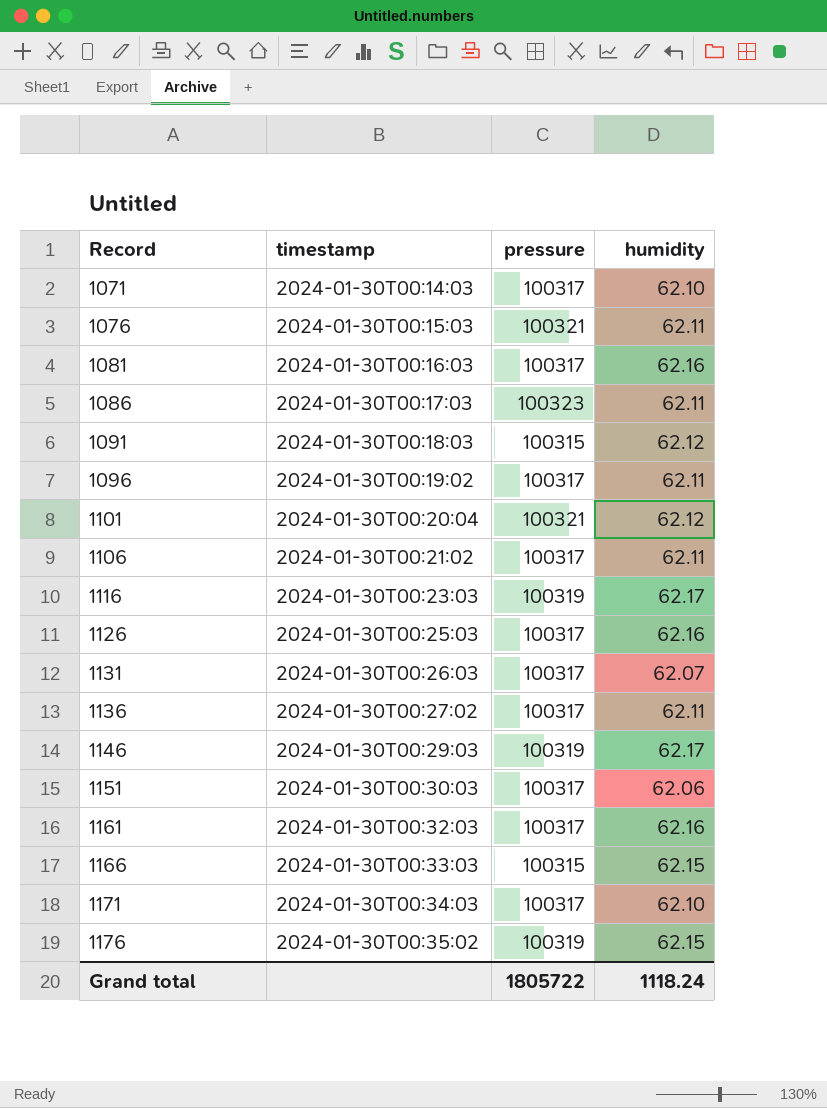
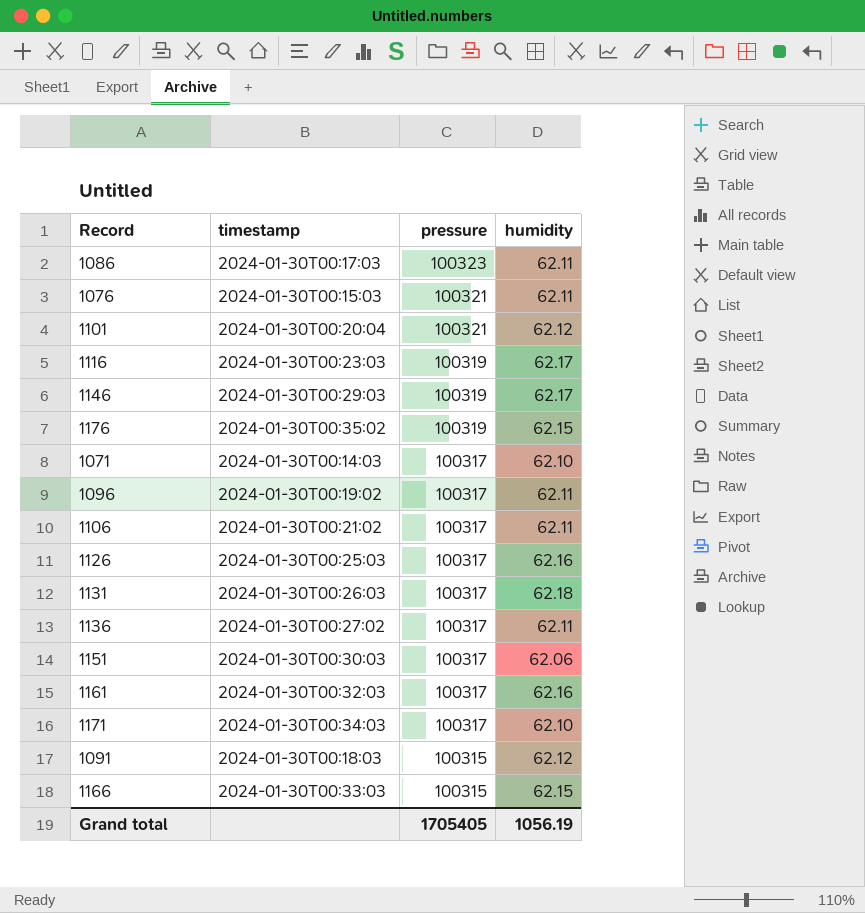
row order: Record ascending -> pressure descending
row 1081: 2024-01-30T00:16:03 | 100317 | 62.16 -> none
1131 | humidity: 62.07 -> 62.18
Grand total | pressure: 1805722 -> 1705405
Grand total | humidity: 1118.24 -> 1056.19

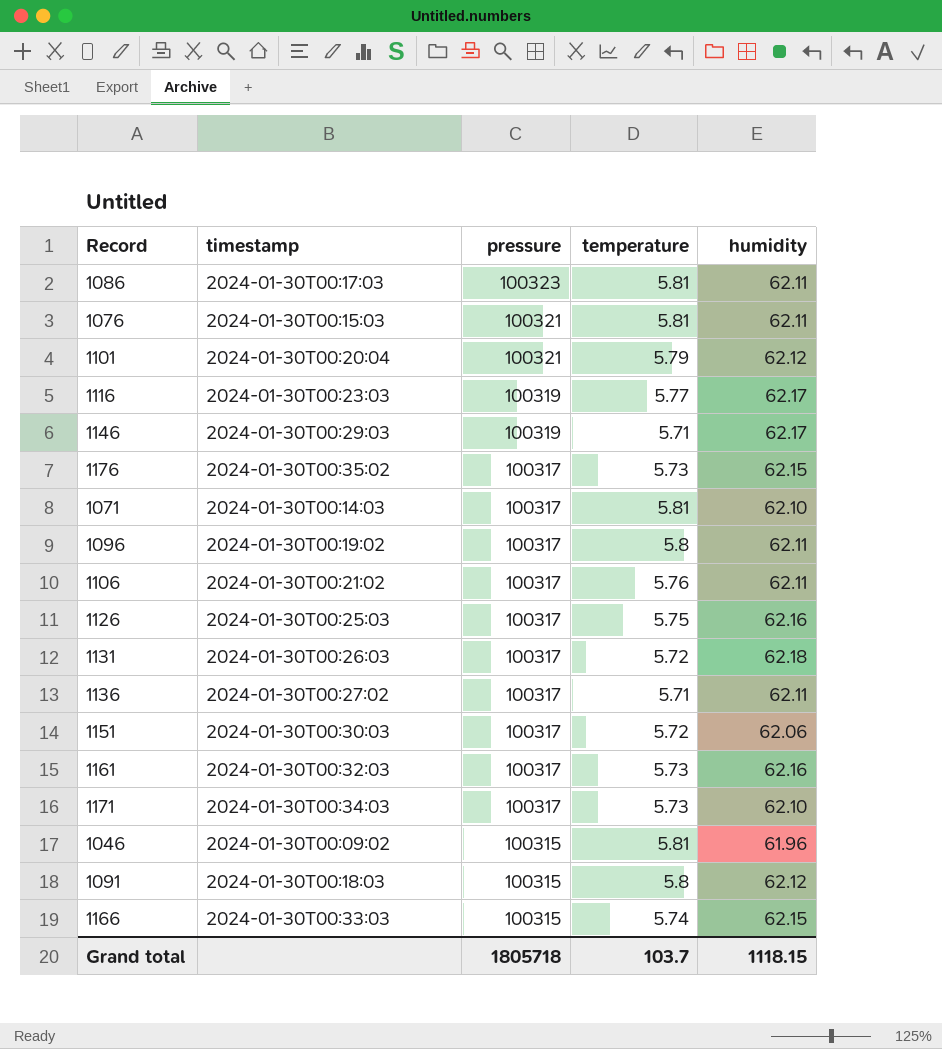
column temperature | position: none -> 4
1176 | pressure: 100319 -> 100317
row 1046: none -> 2024-01-30T00:09:02 | 100315 | 5.81 | 61.96
Grand total | pressure: 1705405 -> 1805718
Grand total | humidity: 1056.19 -> 1118.15

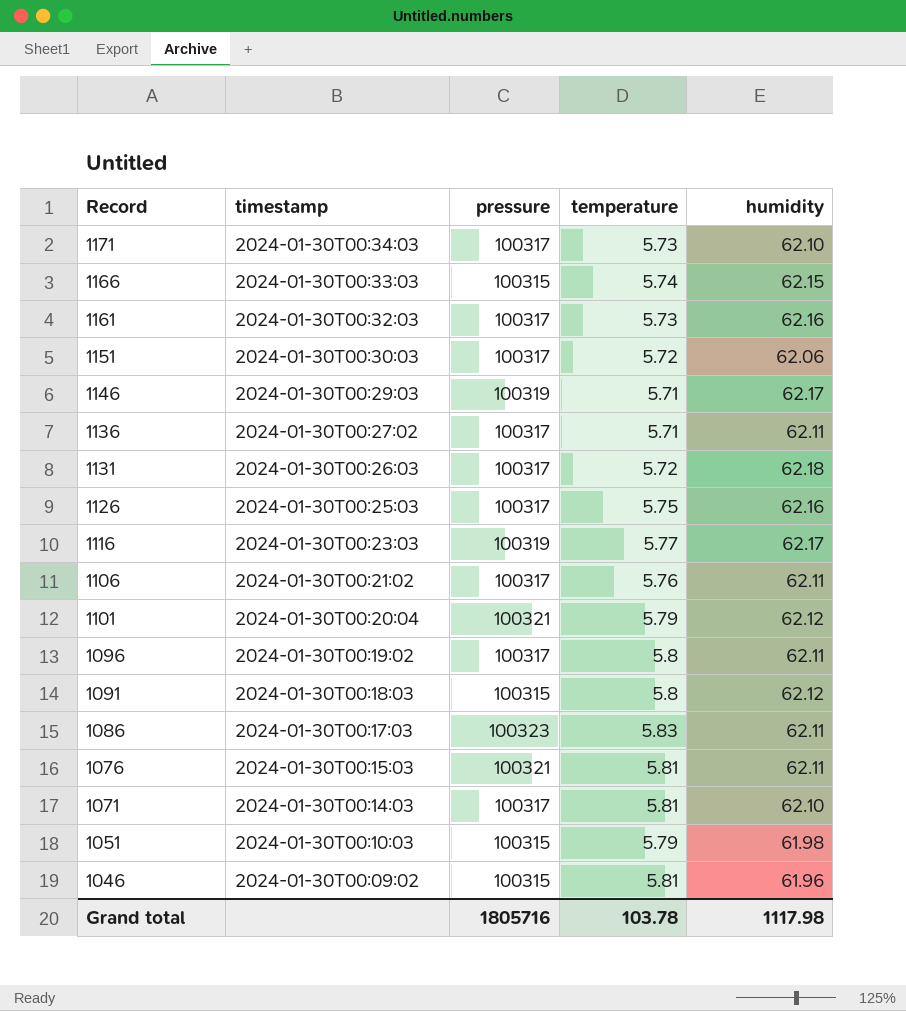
row order: pressure descending -> Record descending
row 1176: 2024-01-30T00:35:02 | 100317 | 5.73 | 62.15 -> none
1086 | temperature: 5.81 -> 5.83
row 1051: none -> 2024-01-30T00:10:03 | 100315 | 5.79 | 61.98
Grand total | pressure: 1805718 -> 1805716
Grand total | temperature: 103.7 -> 103.78
Grand total | humidity: 1118.15 -> 1117.98

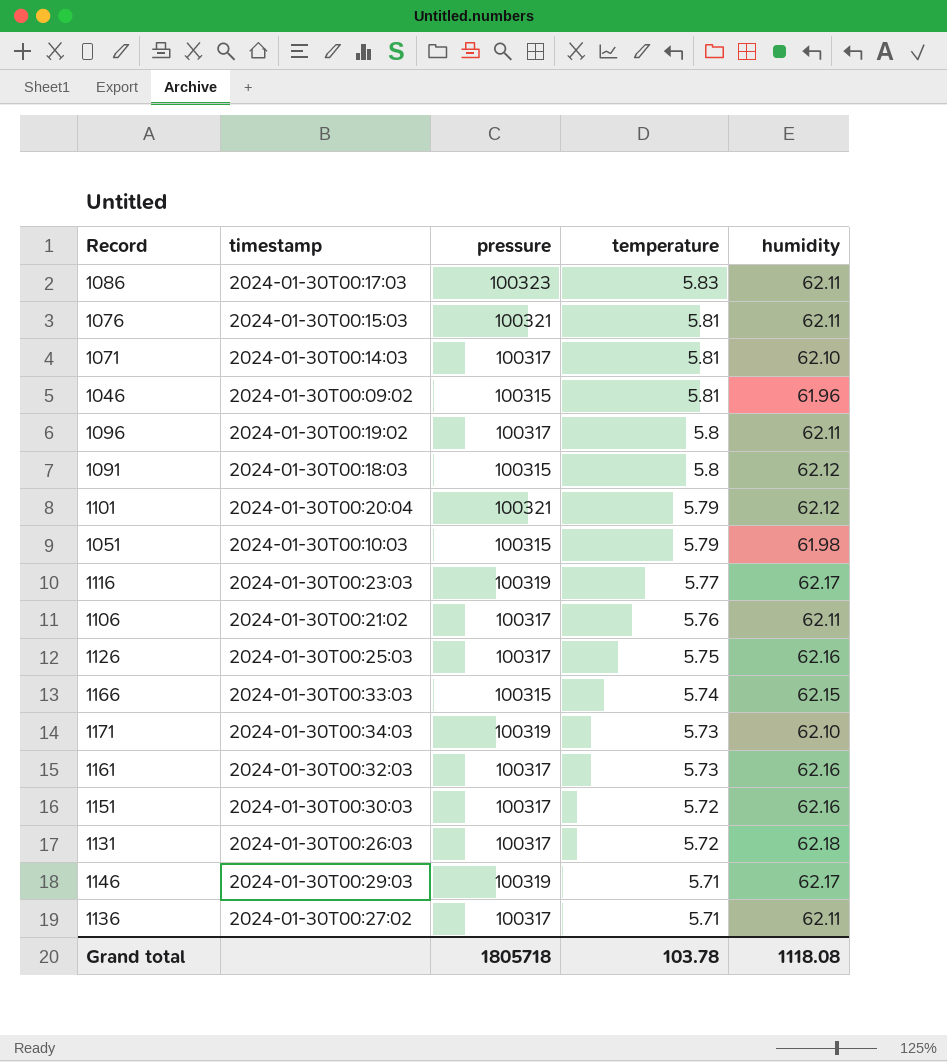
row order: Record descending -> temperature descending
1171 | pressure: 100317 -> 100319
1151 | humidity: 62.06 -> 62.16
Grand total | pressure: 1805716 -> 1805718
Grand total | humidity: 1117.98 -> 1118.08

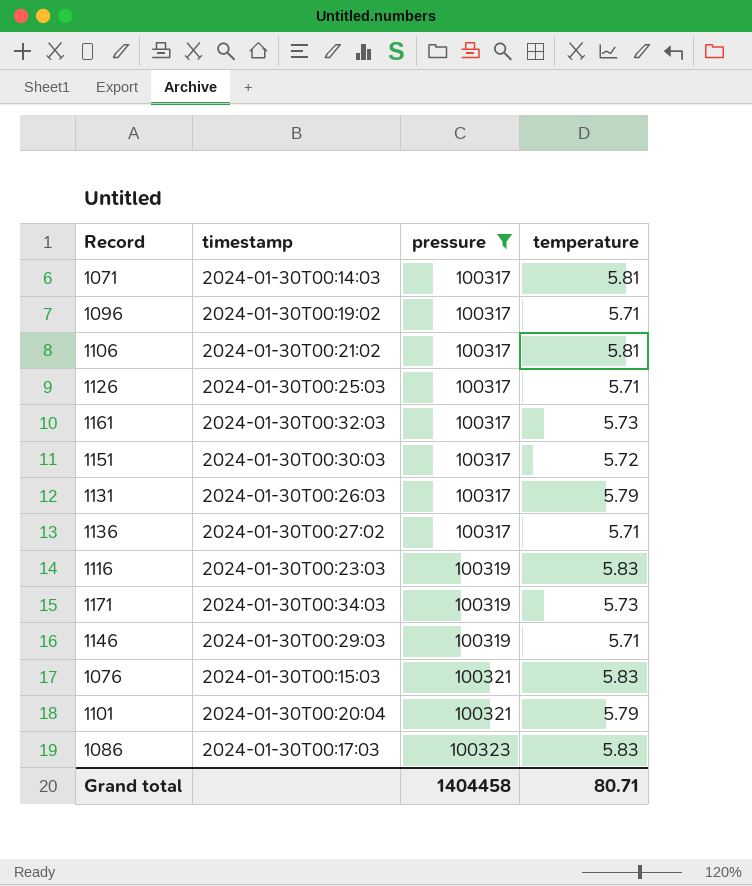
filter: none -> pressure != 100315
row order: temperature descending -> pressure ascending
column humidity | position: 5 -> none
1096 | temperature: 5.8 -> 5.71
1106 | temperature: 5.76 -> 5.81
1126 | temperature: 5.75 -> 5.71
1131 | temperature: 5.72 -> 5.79
1116 | temperature: 5.77 -> 5.83
1076 | temperature: 5.81 -> 5.83
Grand total | pressure: 1805718 -> 1404458
Grand total | temperature: 103.78 -> 80.71

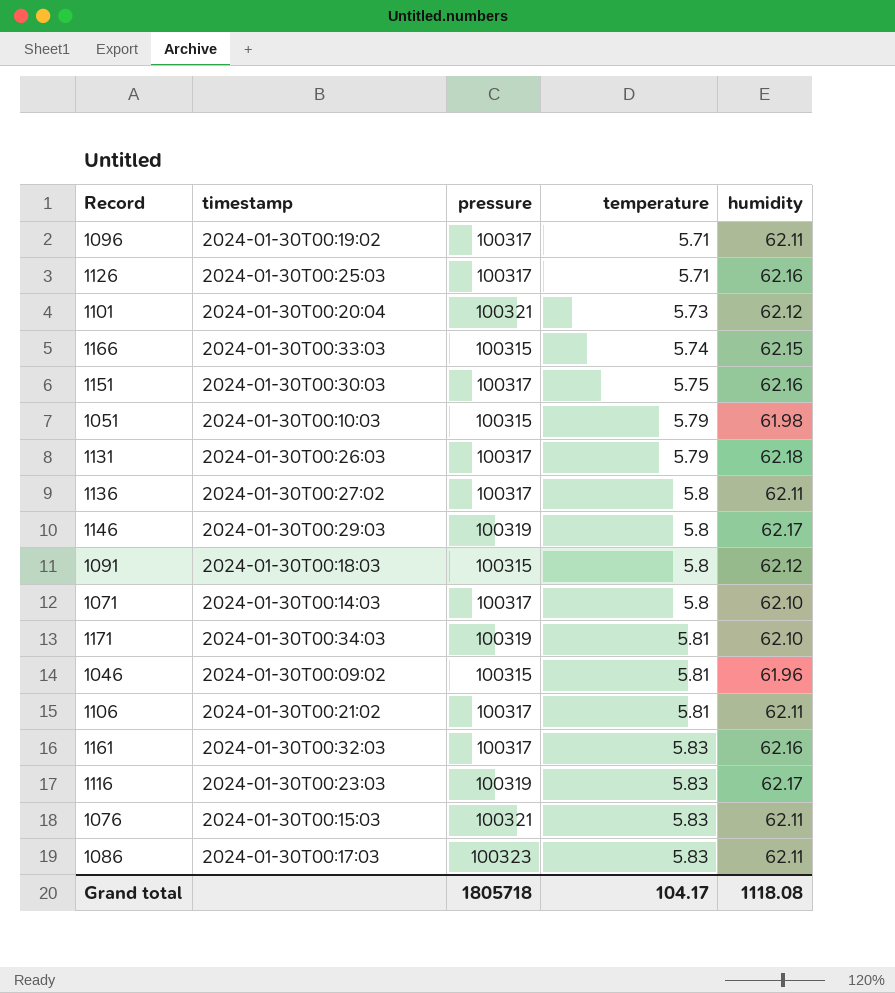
filter: pressure != 100315 -> none
row order: pressure ascending -> temperature ascending
column humidity | position: none -> 5
1101 | temperature: 5.79 -> 5.73
1151 | temperature: 5.72 -> 5.75
1136 | temperature: 5.71 -> 5.8
1146 | temperature: 5.71 -> 5.8
1071 | temperature: 5.81 -> 5.8
1171 | temperature: 5.73 -> 5.81
1161 | temperature: 5.73 -> 5.83
Grand total | pressure: 1404458 -> 1805718
Grand total | temperature: 80.71 -> 104.17

